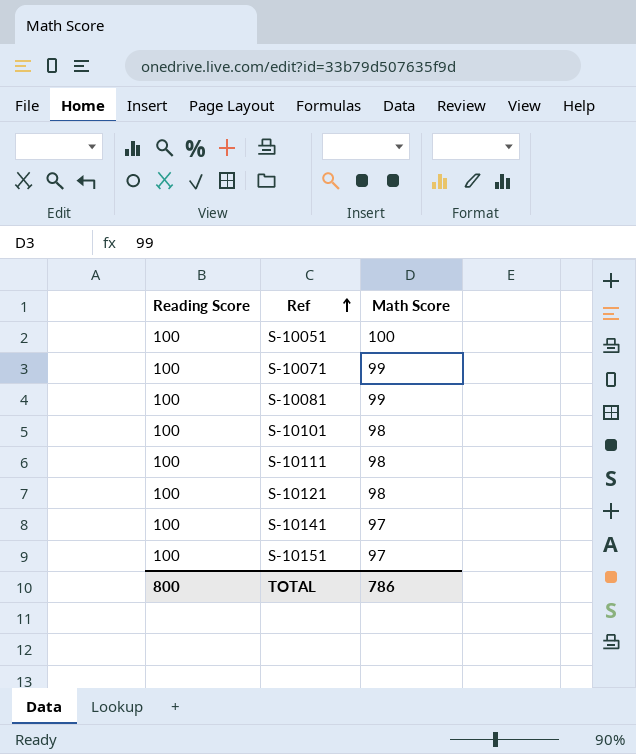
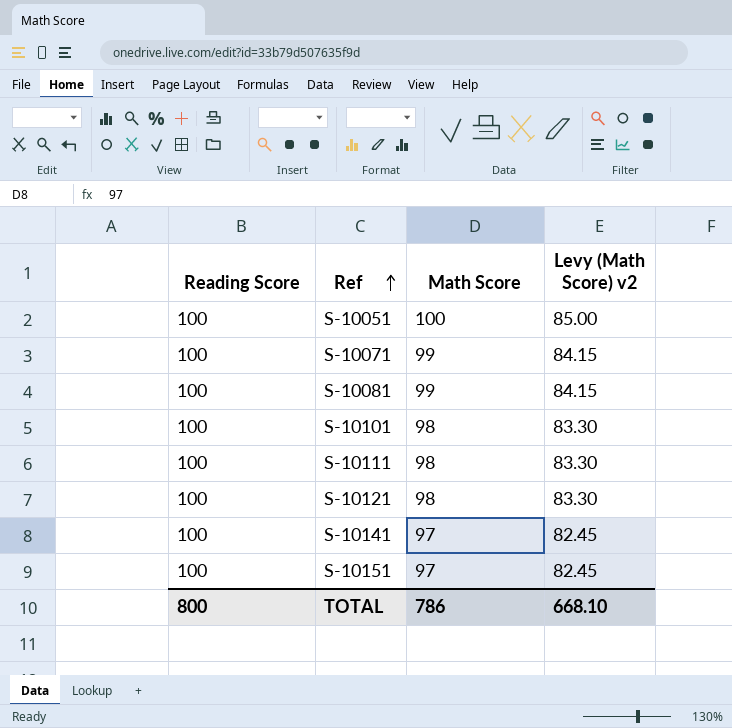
column Levy (Math Score) v2 | formula: none -> [Math Score] * 0.85

